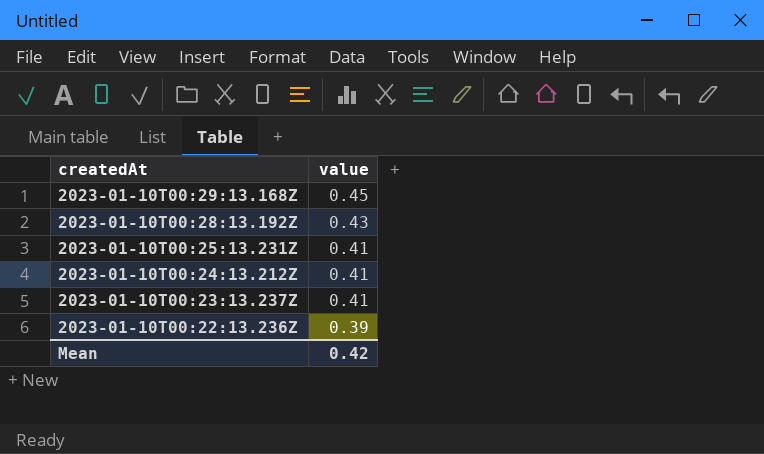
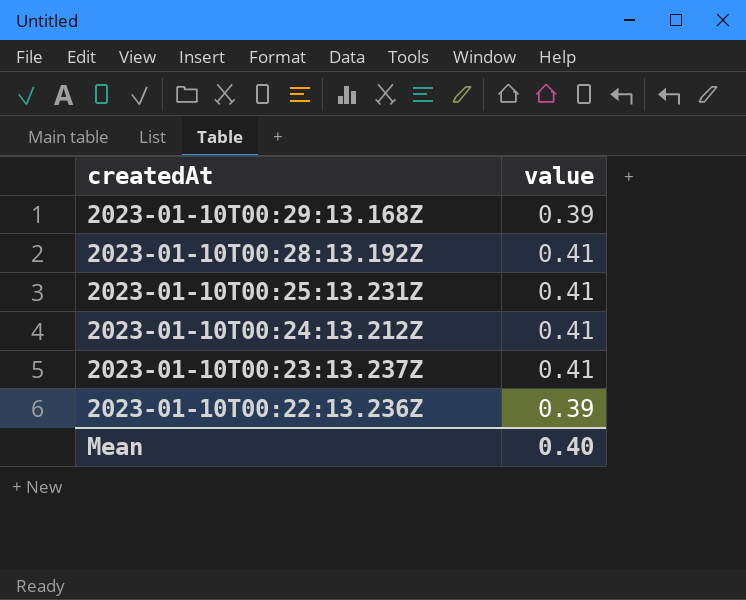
2023-01-10T00:29:13.168Z | value: 0.45 -> 0.39
2023-01-10T00:28:13.192Z | value: 0.43 -> 0.41
Mean | value: 0.42 -> 0.40

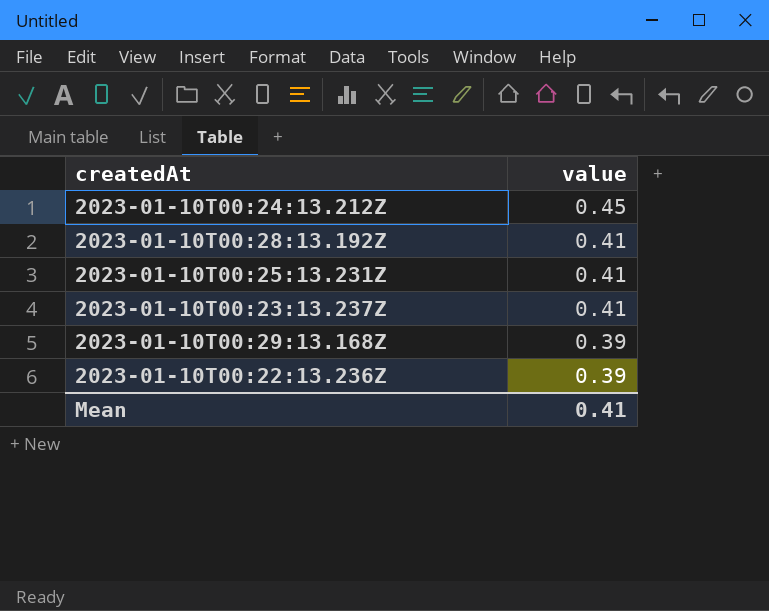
row order: createdAt descending -> value descending
2023-01-10T00:24:13.212Z | value: 0.41 -> 0.45
Mean | value: 0.40 -> 0.41

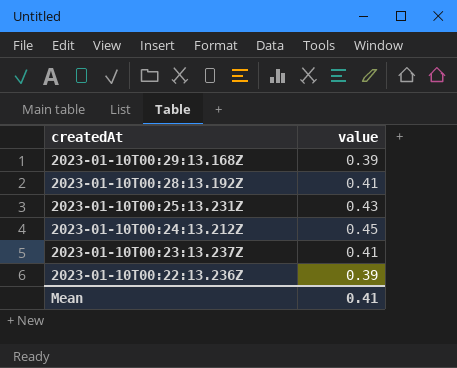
row order: value descending -> createdAt descending
2023-01-10T00:25:13.231Z | value: 0.41 -> 0.43

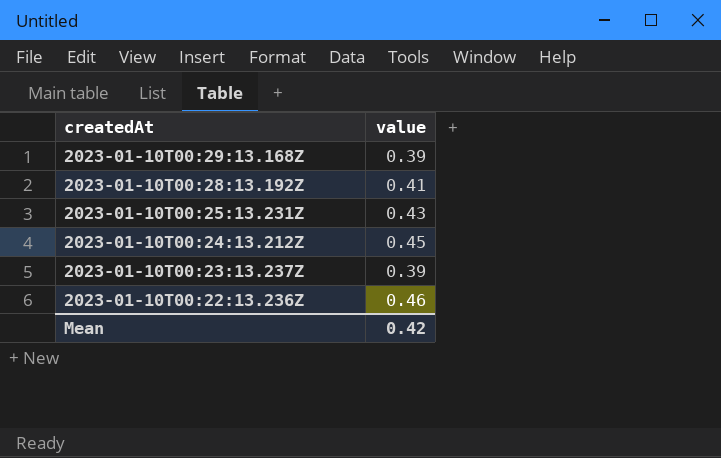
2023-01-10T00:23:13.237Z | value: 0.41 -> 0.39
2023-01-10T00:22:13.236Z | value: 0.39 -> 0.46
Mean | value: 0.41 -> 0.42

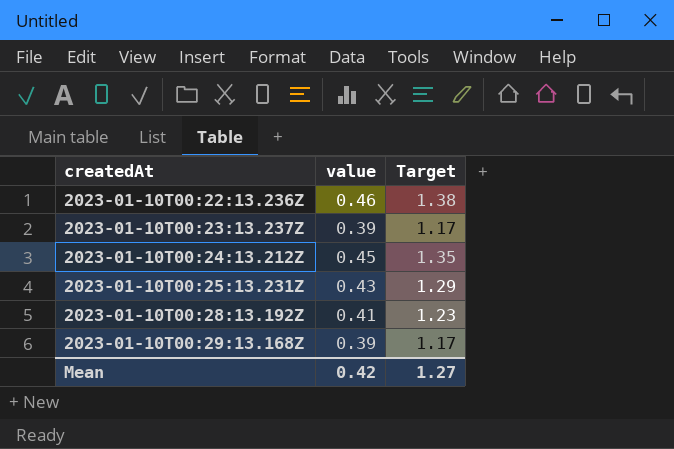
row order: createdAt descending -> createdAt ascending
column Target | formula: none -> [value] * 3

